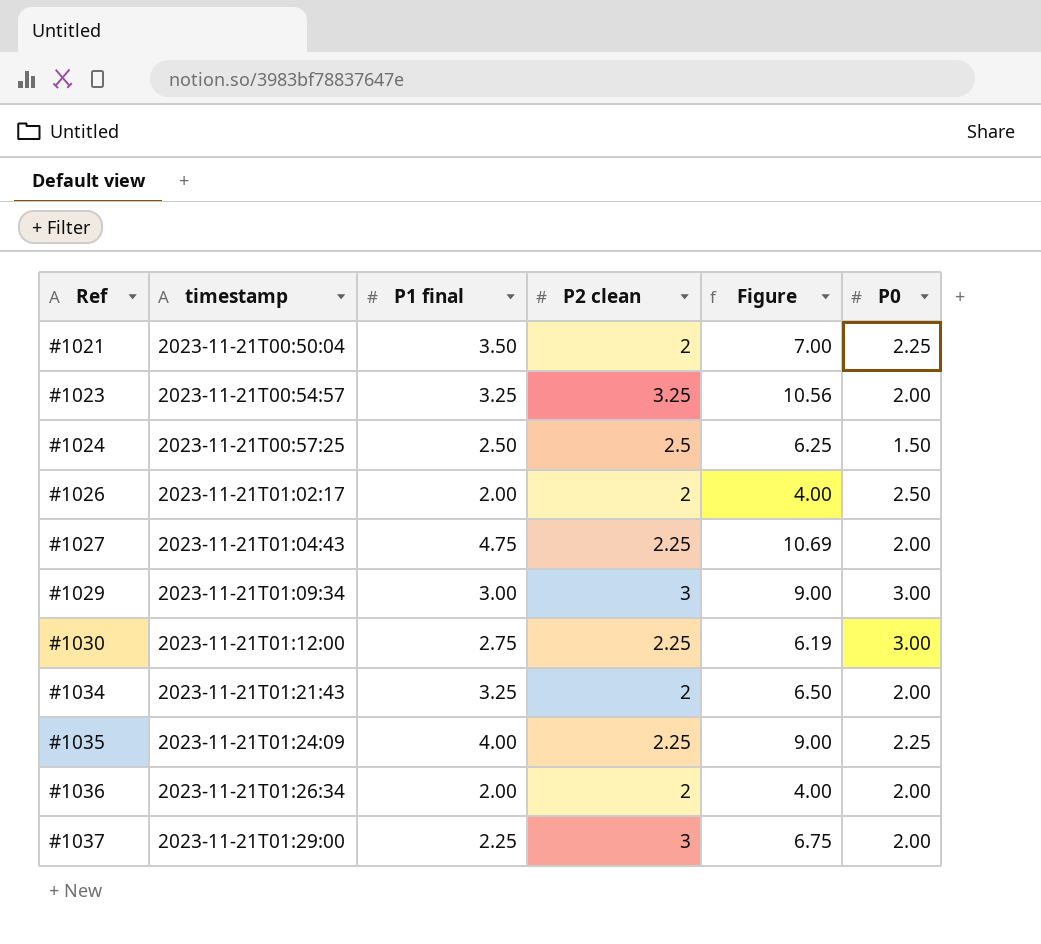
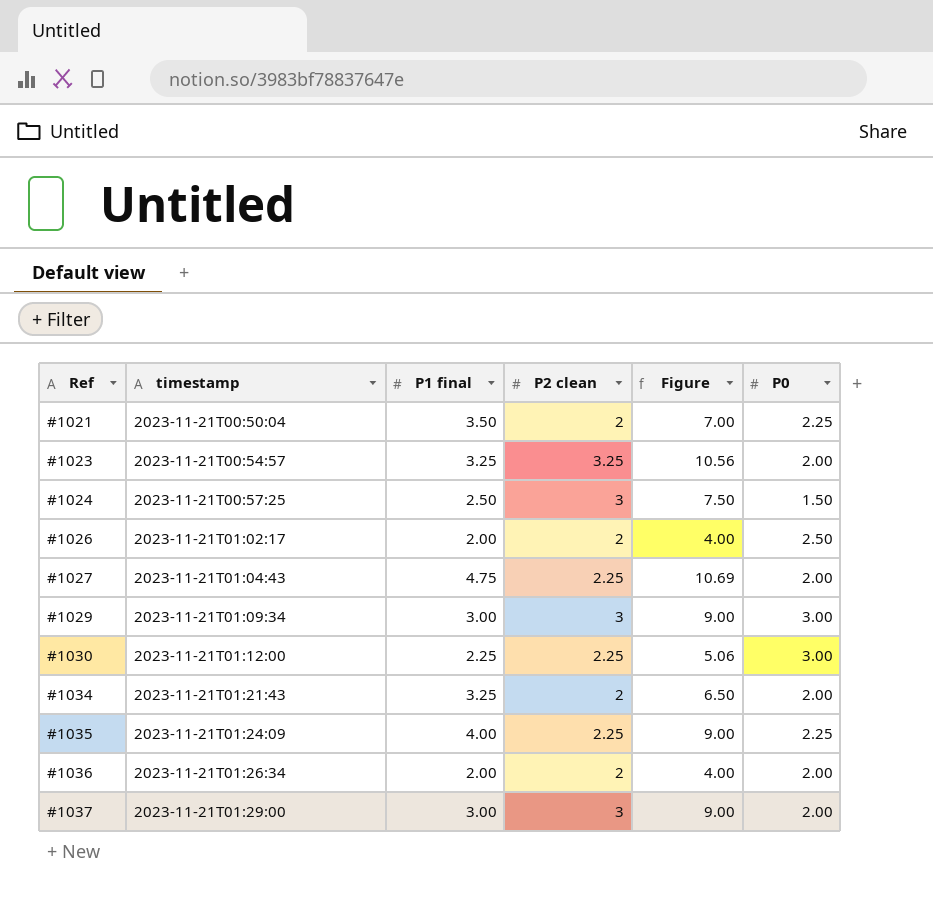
#1024 | P2 clean: 2.5 -> 3
#1024 | Figure: 6.25 -> 7.50
#1030 | P1 final: 2.75 -> 2.25
#1030 | Figure: 6.19 -> 5.06
#1037 | P1 final: 2.25 -> 3.00
#1037 | Figure: 6.75 -> 9.00

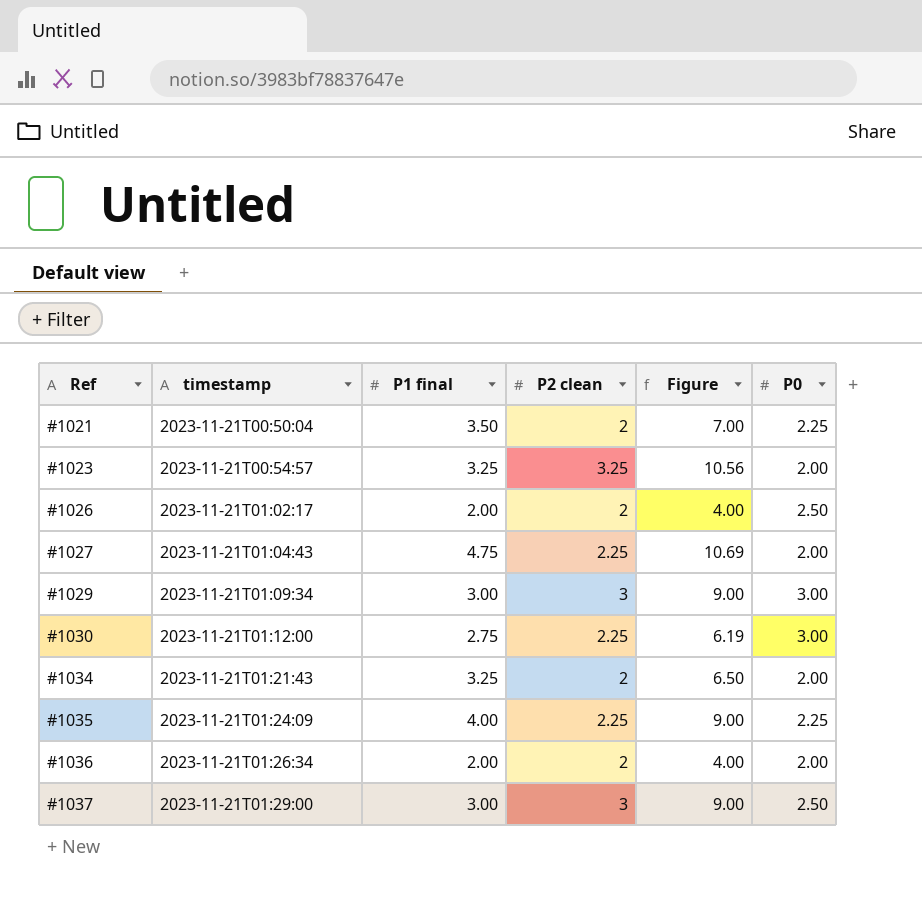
row #1024: 2023-11-21T00:57:25 | 2.50 | 3 | 7.50 | 1.50 -> none
#1030 | P1 final: 2.25 -> 2.75
#1030 | Figure: 5.06 -> 6.19
#1037 | P0: 2.00 -> 2.50

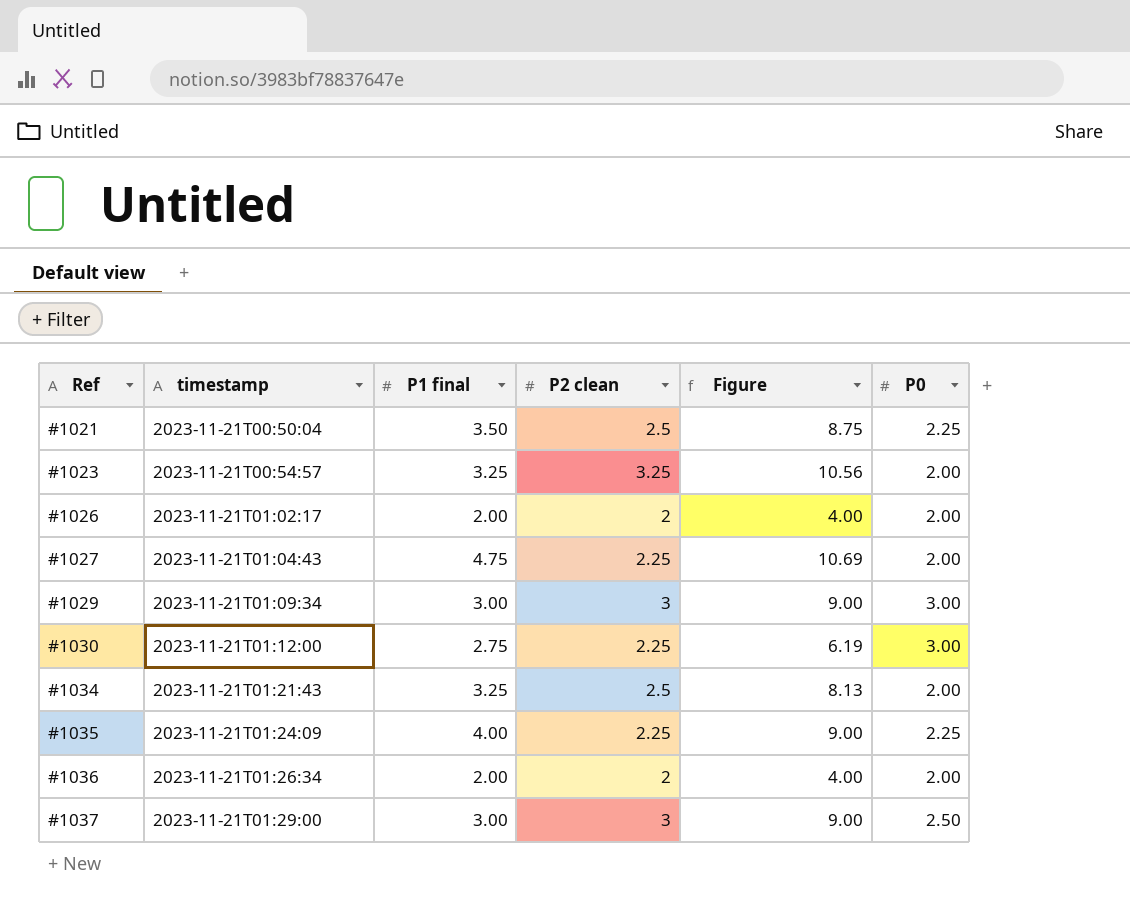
#1021 | P2 clean: 2 -> 2.5
#1021 | Figure: 7.00 -> 8.75
#1026 | P0: 2.50 -> 2.00
#1034 | P2 clean: 2 -> 2.5
#1034 | Figure: 6.50 -> 8.13

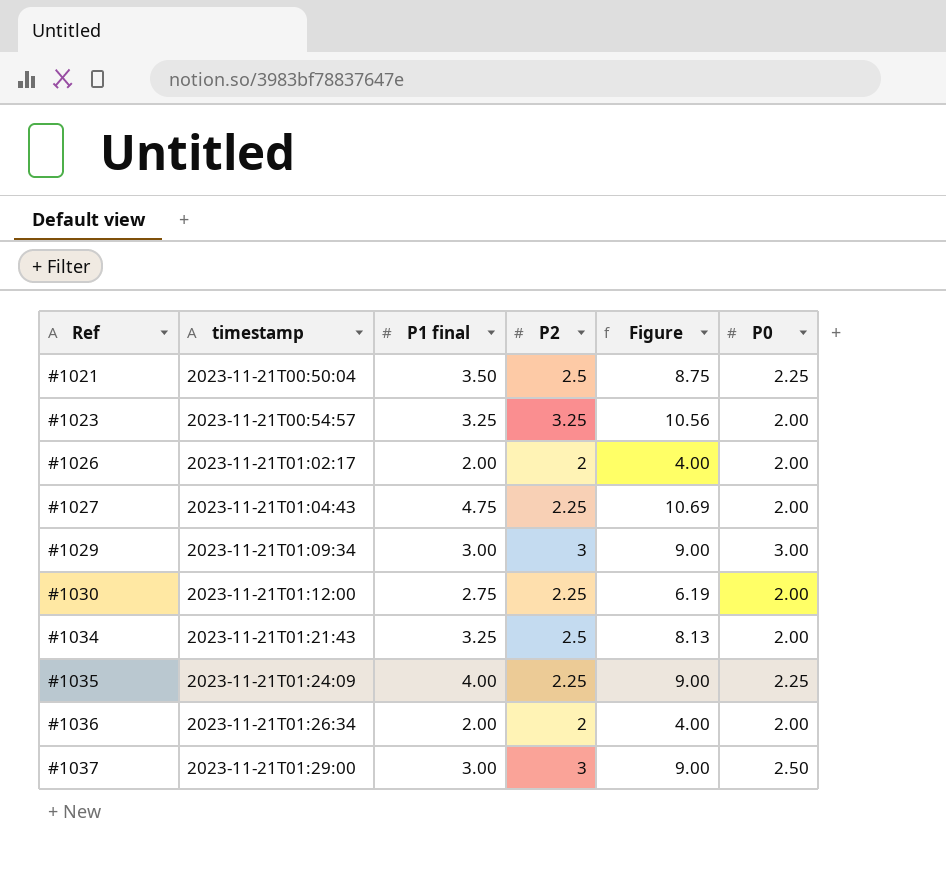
column name: P2 clean -> P2
#1030 | P0: 3.00 -> 2.00

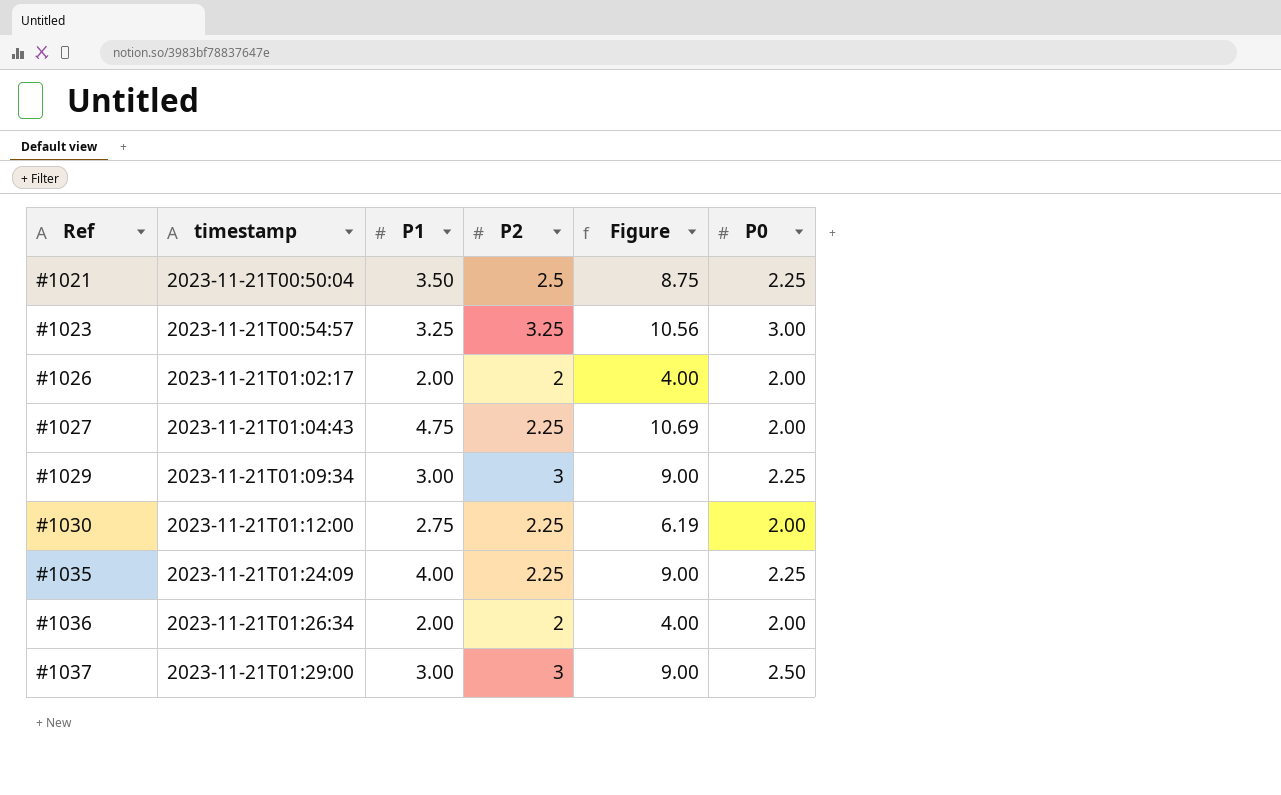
column name: P1 final -> P1
row #1034: 2023-11-21T01:21:43 | 3.25 | 2.5 | 8.13 | 2.00 -> none
#1023 | P0: 2.00 -> 3.00
#1029 | P0: 3.00 -> 2.25

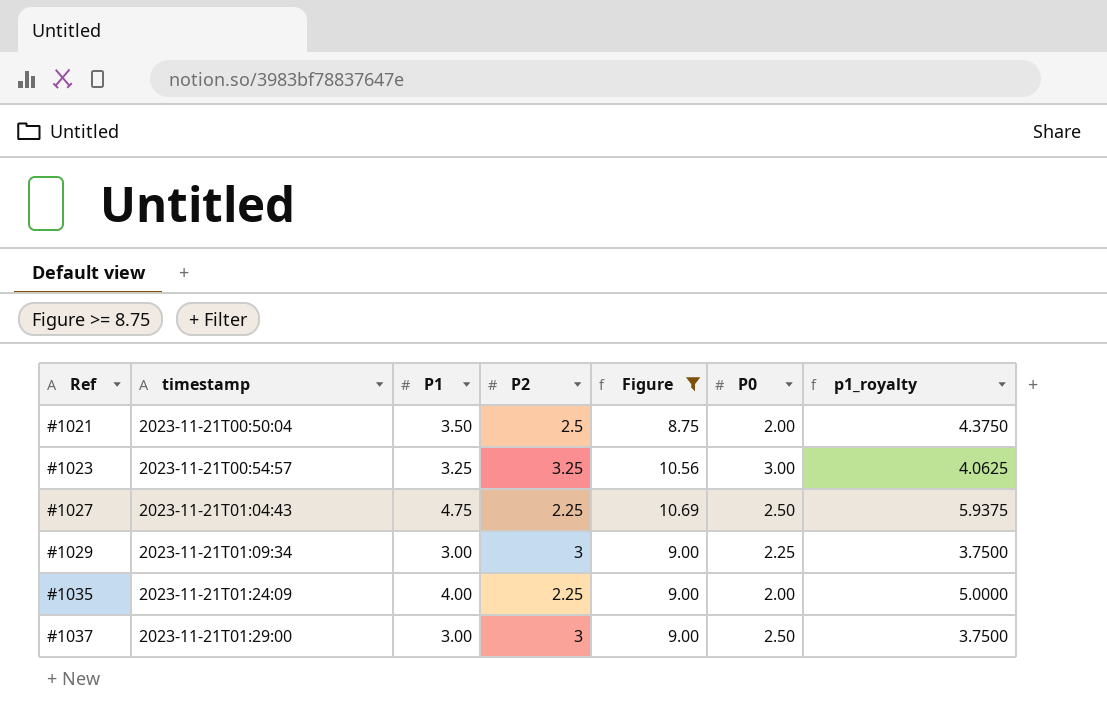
filter: none -> Figure >= 8.75
column p1_royalty | formula: none -> [P1] * 1.25
#1021 | P0: 2.25 -> 2.00
#1027 | P0: 2.00 -> 2.50
#1035 | P0: 2.25 -> 2.00

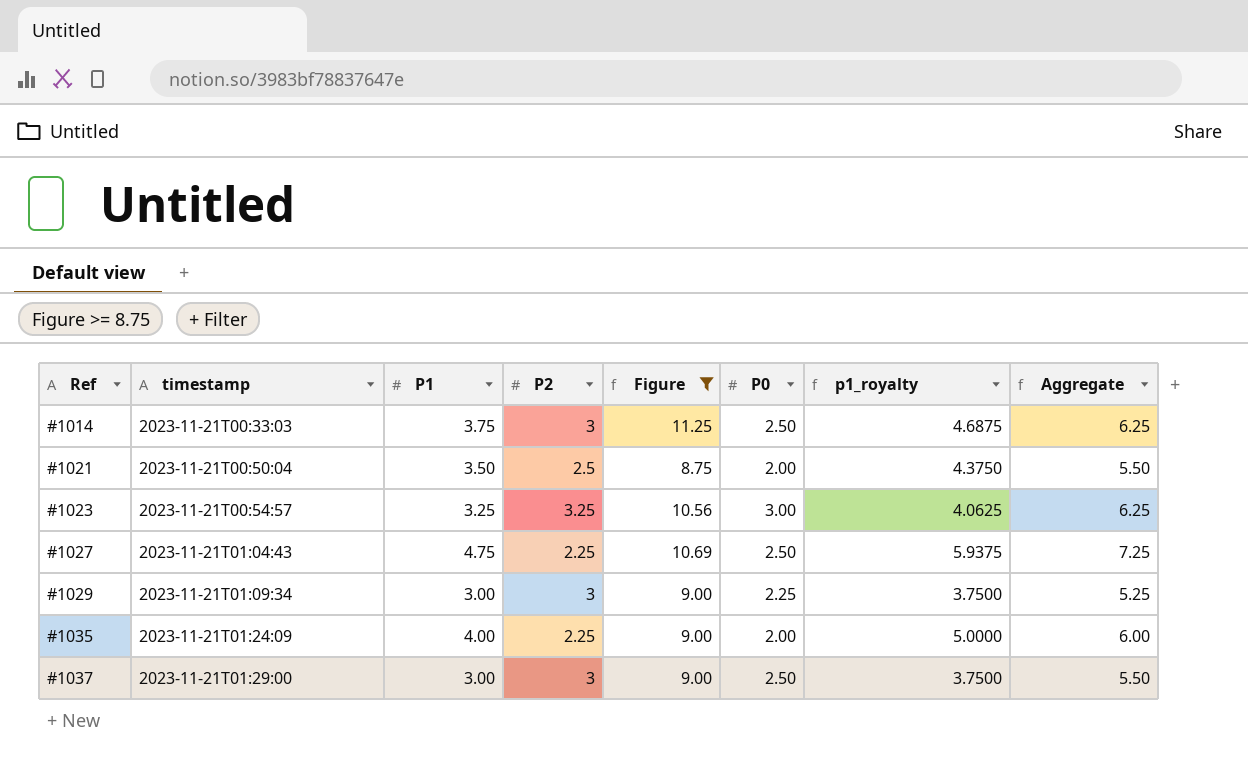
column Aggregate | formula: none -> [P1] + [P0]
row #1014: none -> 2023-11-21T00:33:03 | 3.75 | 3 | 11.25 | 2.50 | 4.6875 | 6.25

